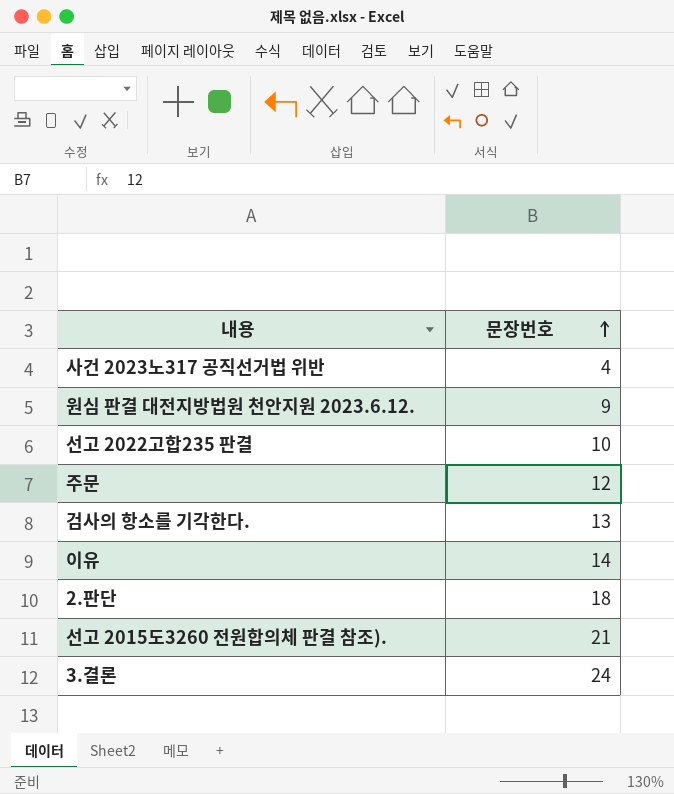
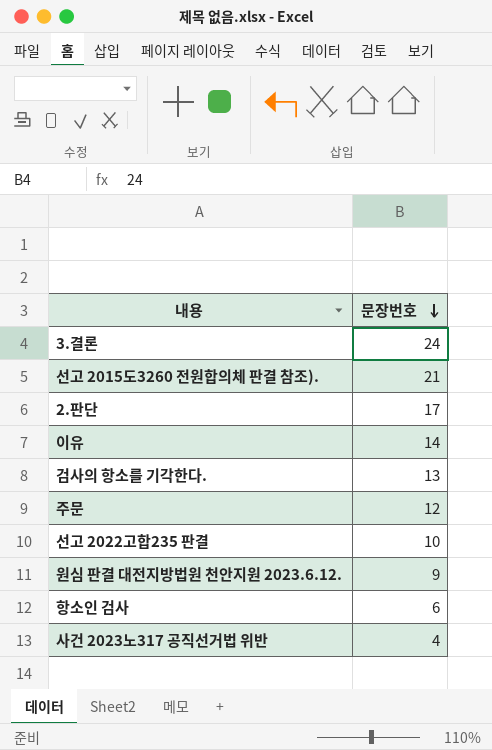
row order: 문장번호 ascending -> 문장번호 descending
2.판단 | 문장번호: 18 -> 17
row 항소인 검사: none -> 6

